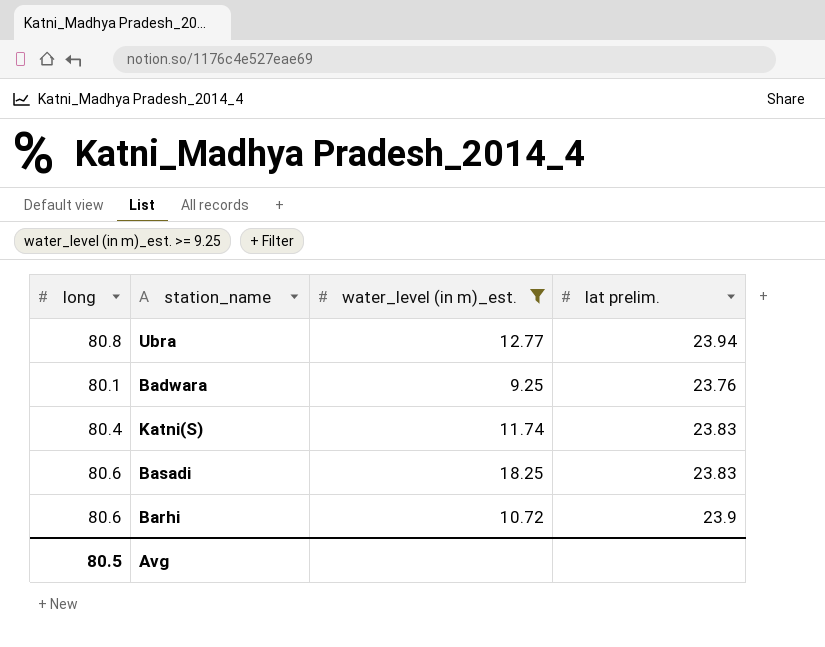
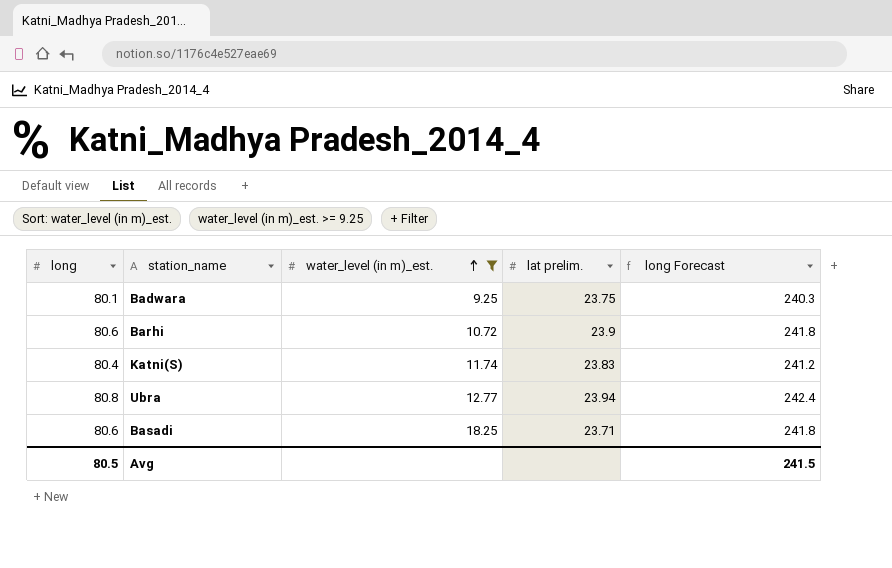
row order: none -> water_level (in m)_est. ascending
column long Forecast | formula: none -> [long] * 3
Badwara | lat prelim.: 23.76 -> 23.75
Basadi | lat prelim.: 23.83 -> 23.71

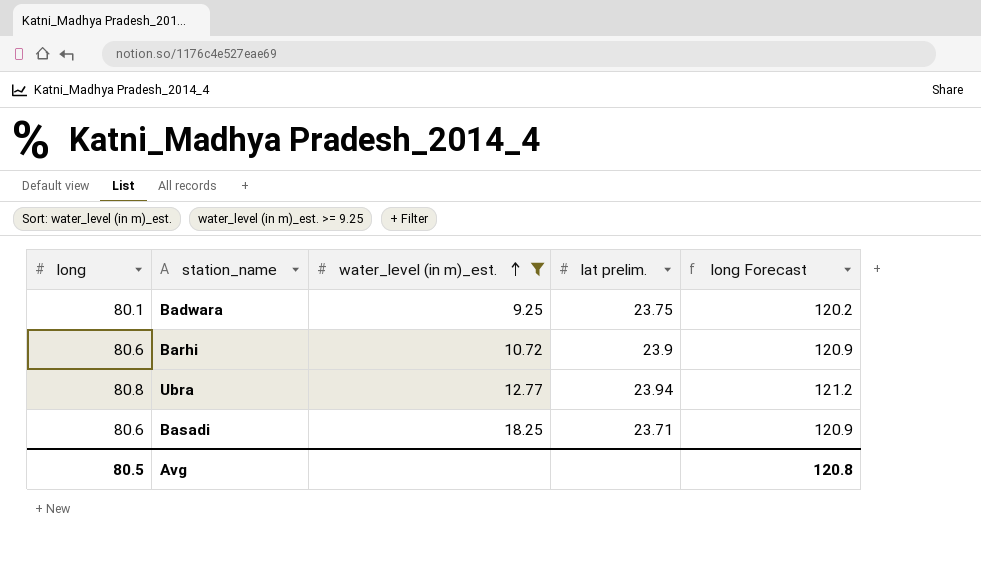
column long Forecast | formula: [long] * 3 -> [long] * 1.5
row Katni(S): 80.4 | 11.74 | 23.83 | 241.2 -> none
Avg | long Forecast: 241.5 -> 120.8

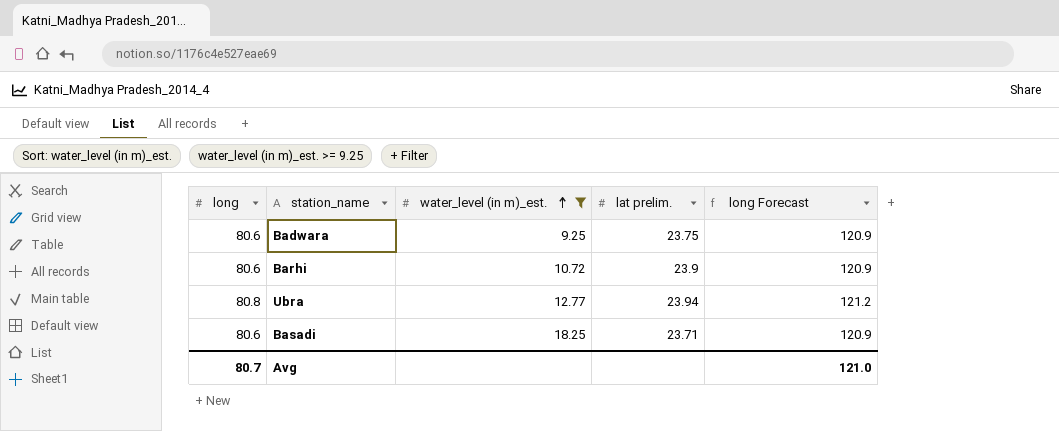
Badwara | long: 80.1 -> 80.6
Badwara | long Forecast: 120.2 -> 120.9
Avg | long: 80.5 -> 80.7
Avg | long Forecast: 120.8 -> 121.0

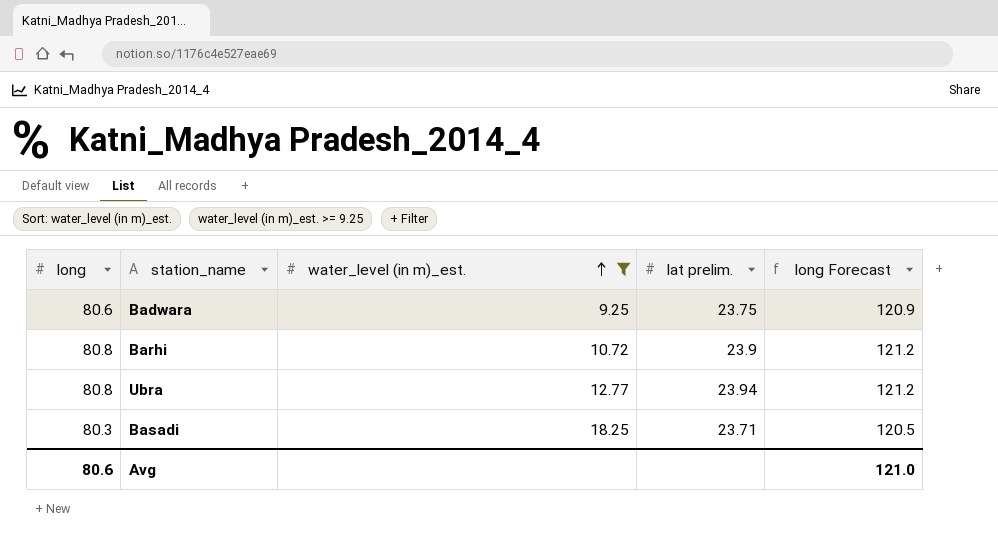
Barhi | long: 80.6 -> 80.8
Barhi | long Forecast: 120.9 -> 121.2
Basadi | long: 80.6 -> 80.3
Basadi | long Forecast: 120.9 -> 120.5
Avg | long: 80.7 -> 80.6

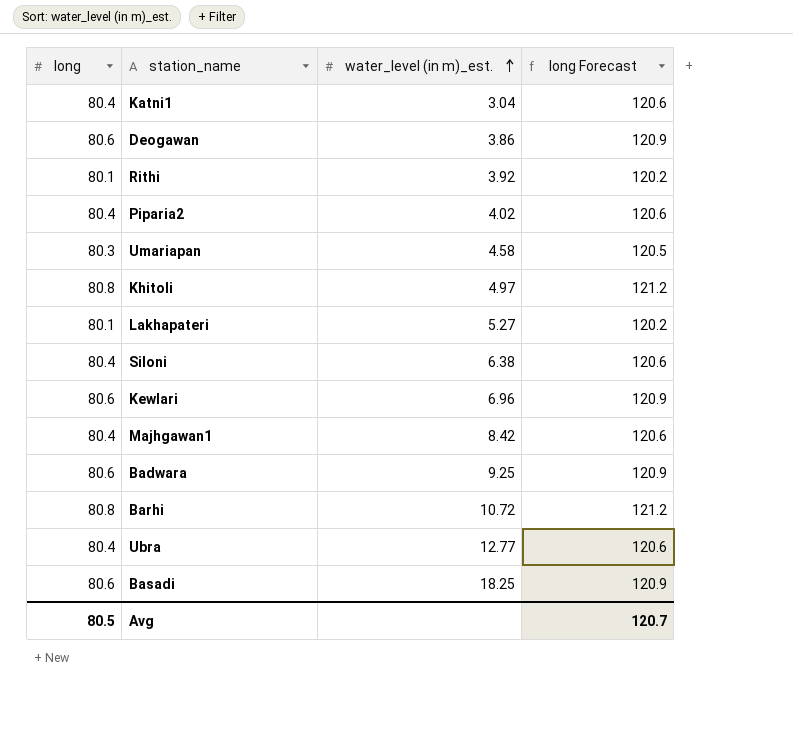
filter: water_level (in m)_est. >= 9.25 -> none
column lat prelim. | position: 4 -> none
Ubra | long: 80.8 -> 80.4
Ubra | long Forecast: 121.2 -> 120.6
Basadi | long: 80.3 -> 80.6
Basadi | long Forecast: 120.5 -> 120.9
Avg | long: 80.6 -> 80.5
Avg | long Forecast: 121.0 -> 120.7

